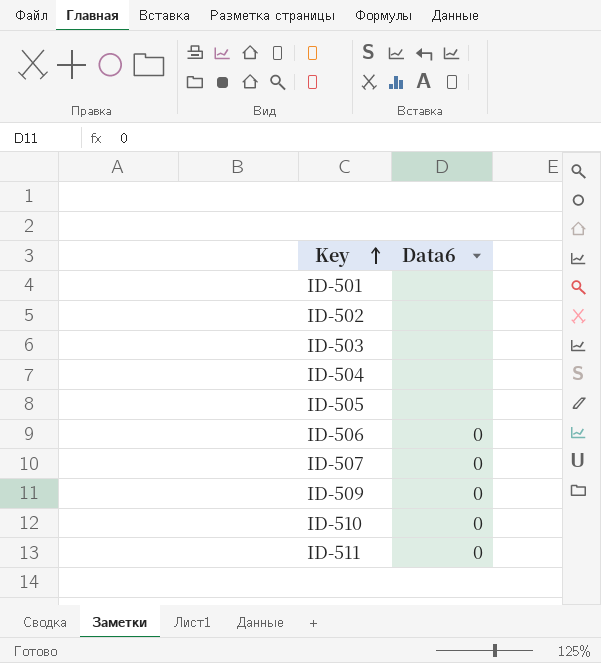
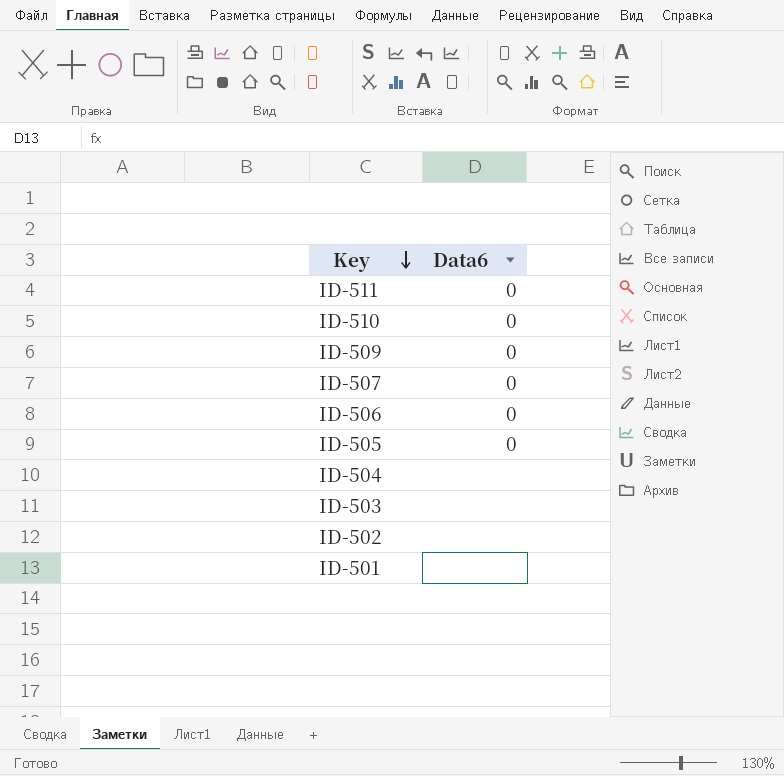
row order: Key ascending -> Key descending
ID-505 | Data6: none -> 0

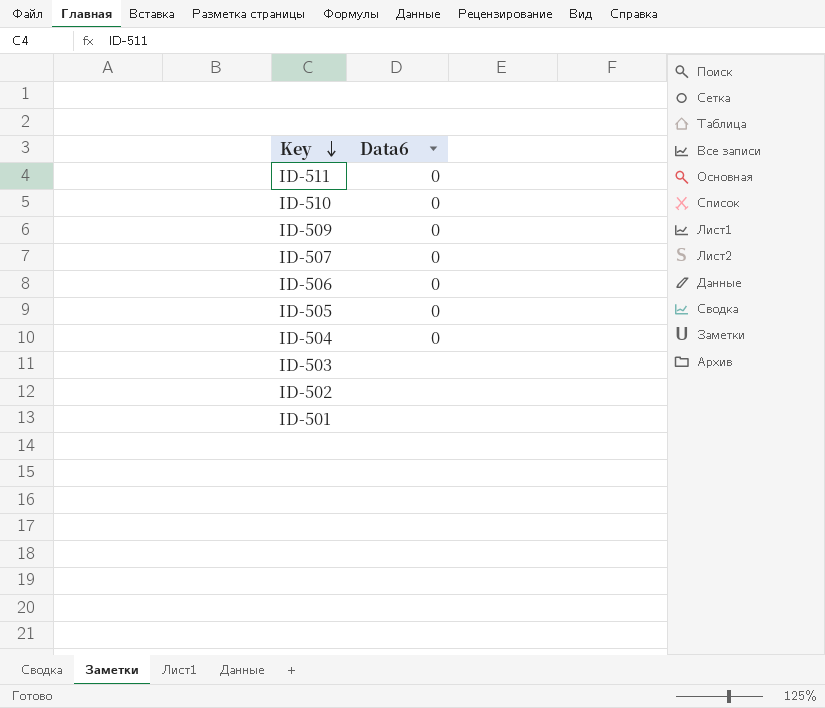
ID-504 | Data6: none -> 0

